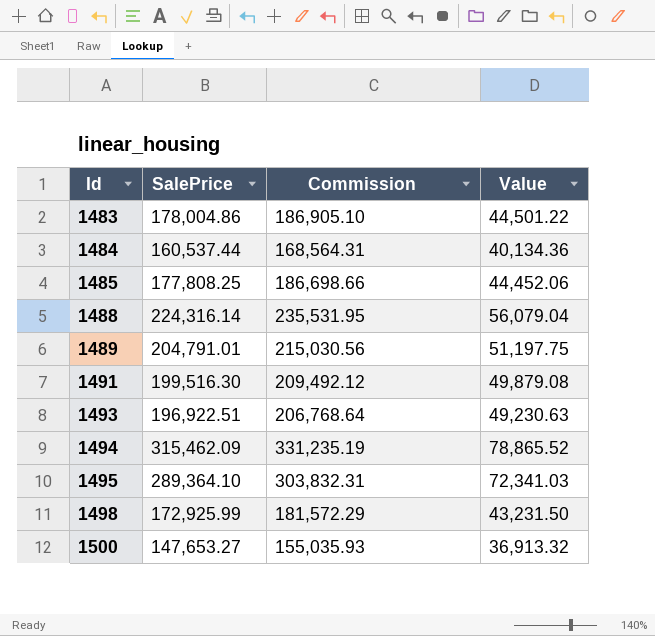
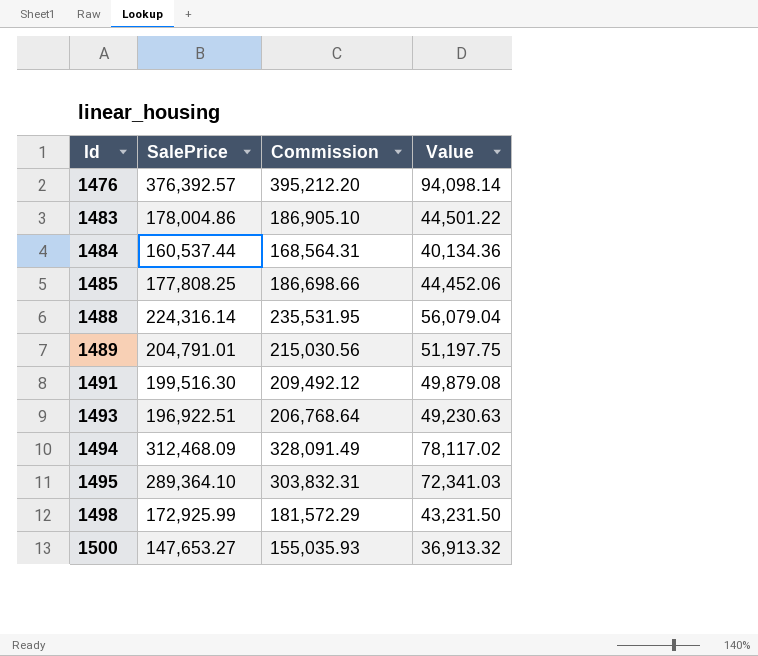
row 1476: none -> 376,392.57 | 395,212.20 | 94,098.14
1494 | SalePrice: 315,462.09 -> 312,468.09
1494 | Commission: 331,235.19 -> 328,091.49
1494 | Value: 78,865.52 -> 78,117.02

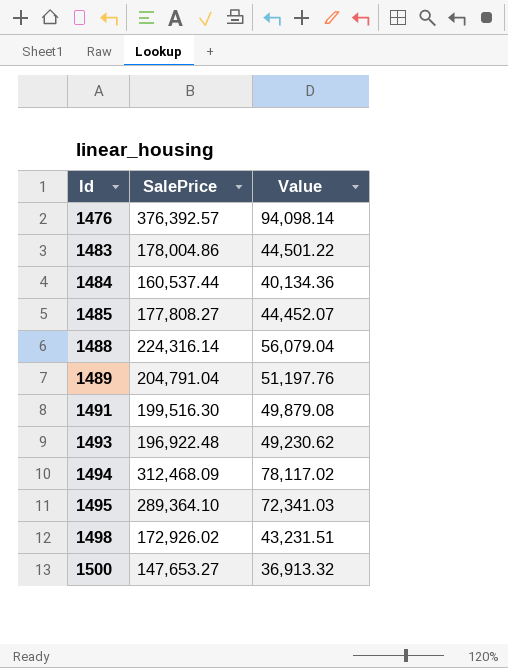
column Commission | formula: [SalePrice] * 1.05 -> none
1485 | SalePrice: 177,808.25 -> 177,808.27
1485 | Value: 44,452.06 -> 44,452.07
1489 | SalePrice: 204,791.01 -> 204,791.04
1489 | Value: 51,197.75 -> 51,197.76
1493 | SalePrice: 196,922.51 -> 196,922.48
1493 | Value: 49,230.63 -> 49,230.62
1498 | SalePrice: 172,925.99 -> 172,926.02
1498 | Value: 43,231.50 -> 43,231.51

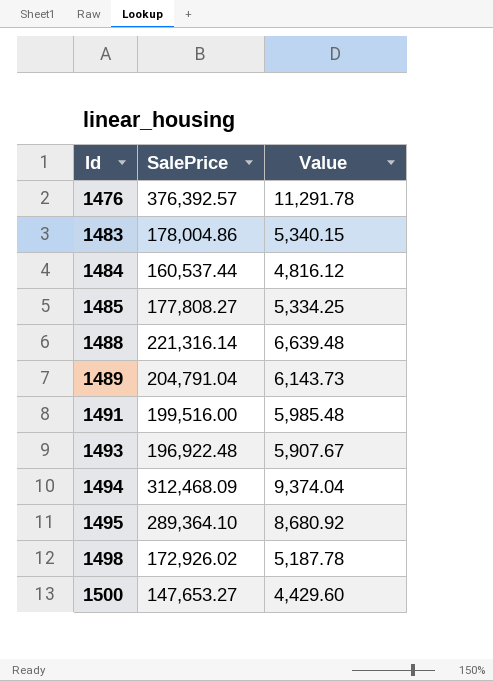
column Value | formula: [SalePrice] * 0.25 -> [SalePrice] * 0.03
1488 | SalePrice: 224,316.14 -> 221,316.14
1491 | SalePrice: 199,516.30 -> 199,516.00

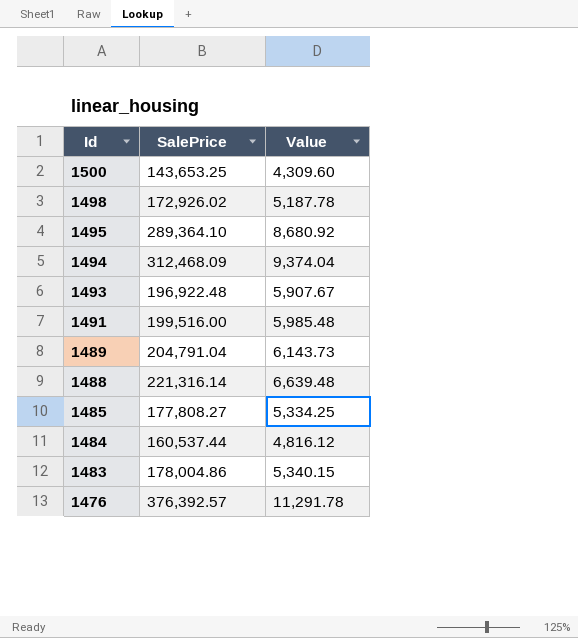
row order: Id ascending -> Id descending
1500 | SalePrice: 147,653.27 -> 143,653.25
1500 | Value: 4,429.60 -> 4,309.60

